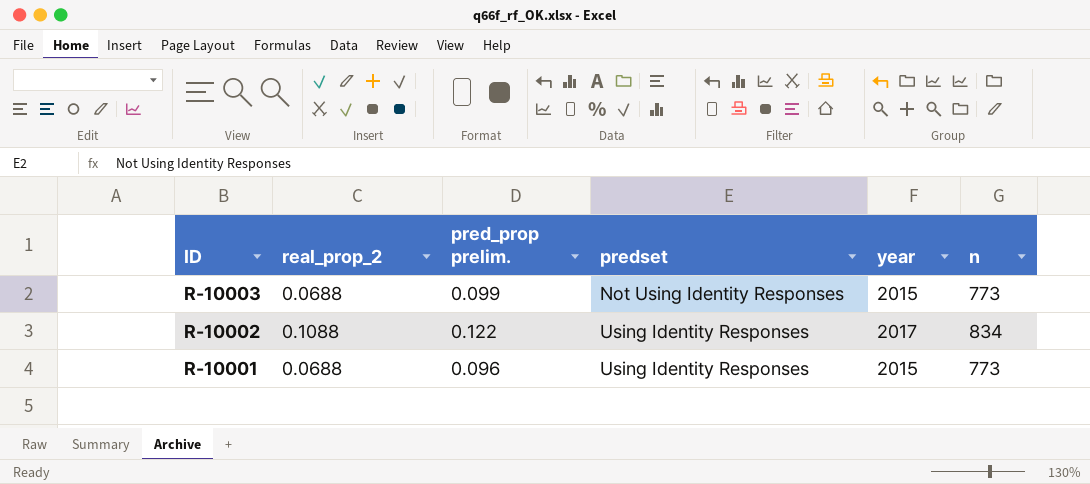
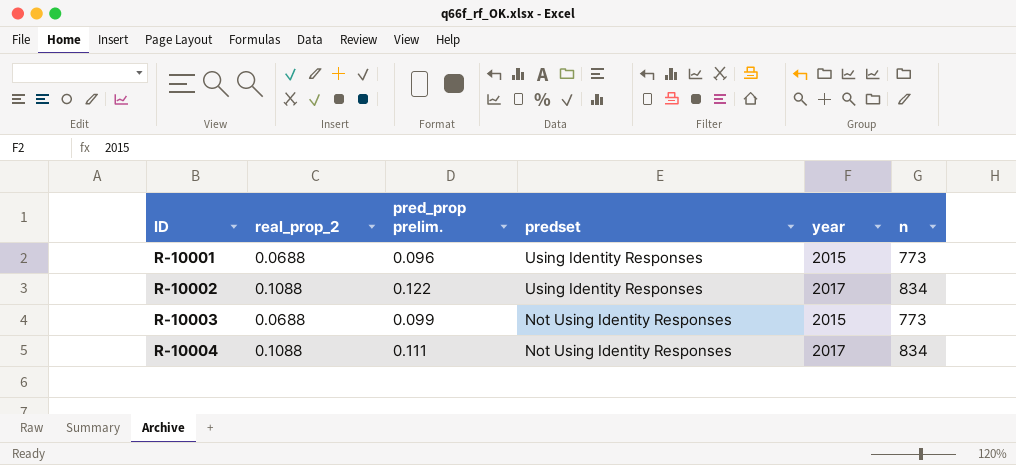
row order: ID descending -> ID ascending
row R-10004: none -> 0.1088 | 0.111 | Not Using Identity Responses | 2017 | 834

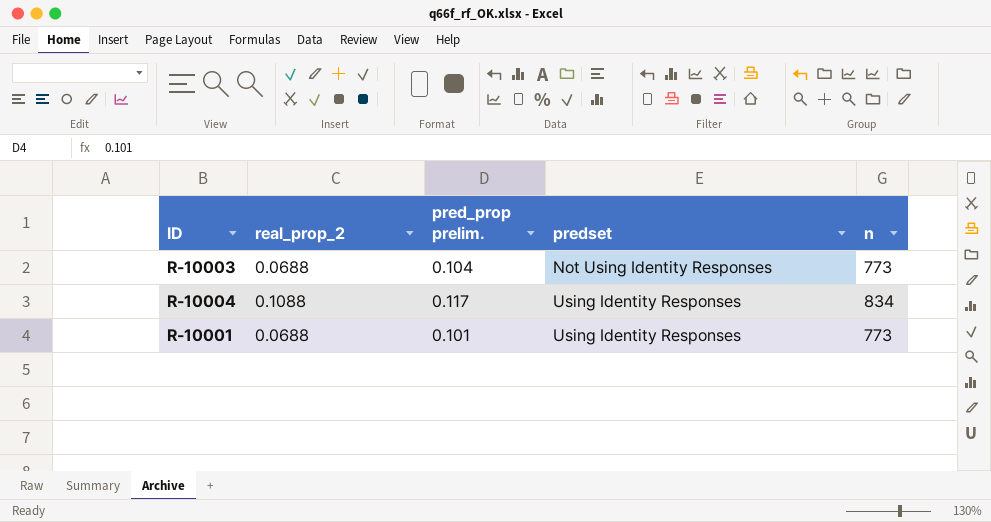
row order: ID ascending -> predset ascending
column year | position: 5 -> none
row R-10002: 0.1088 | 0.122 | Using Identity Responses | 2017 | 834 -> none
R-10003 | pred_prop prelim.: 0.099 -> 0.104
R-10004 | pred_prop prelim.: 0.111 -> 0.117
R-10004 | predset: Not Using Identity Responses -> Using Identity Responses
R-10001 | pred_prop prelim.: 0.096 -> 0.101

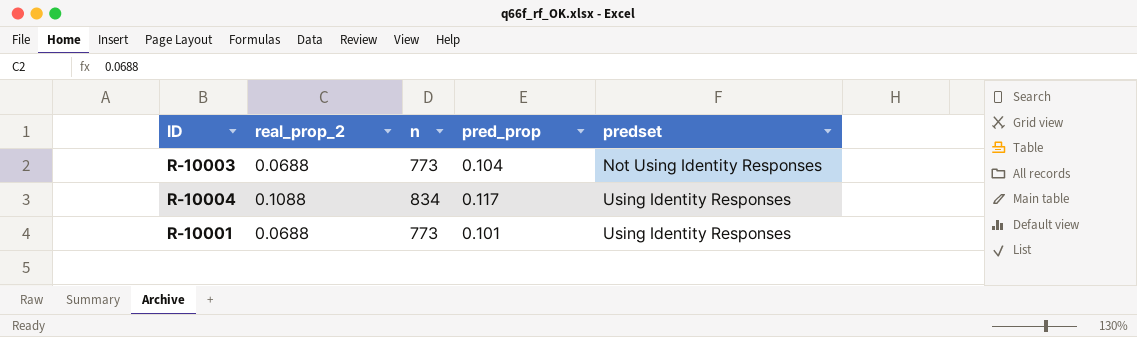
column n | position: 5 -> 3
column name: pred_prop prelim. -> pred_prop

